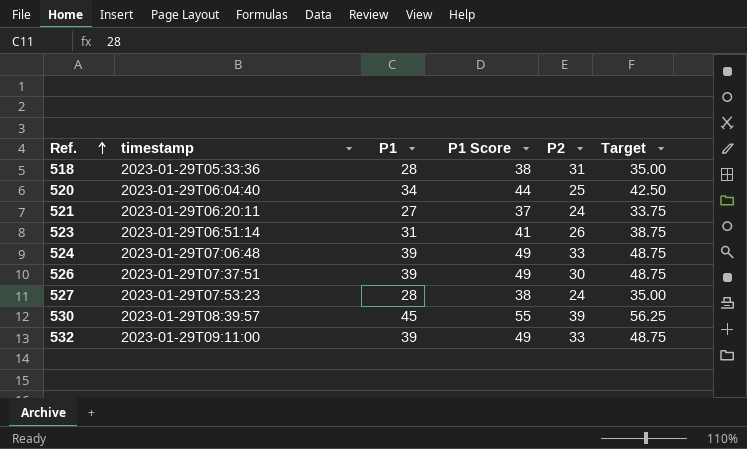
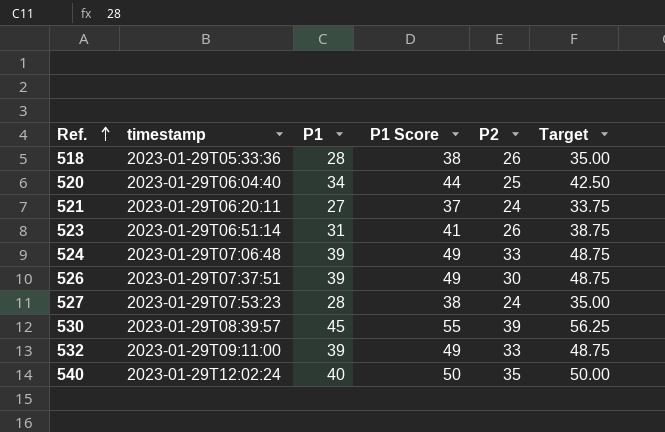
518 | P2: 31 -> 26
row 540: none -> 2023-01-29T12:02:24 | 40 | 50 | 35 | 50.00

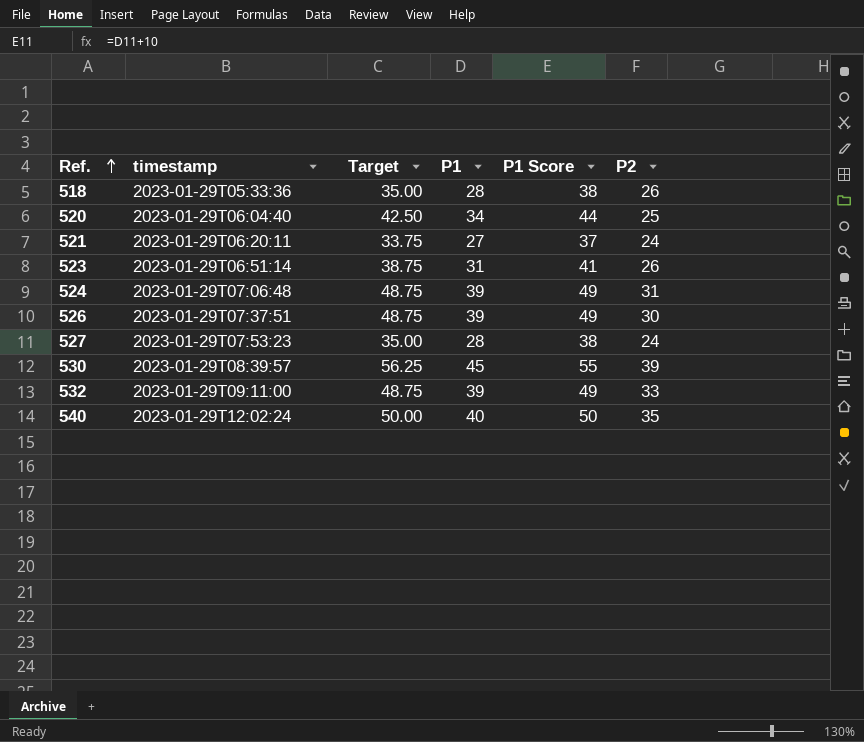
column Target | position: 6 -> 3
524 | P2: 33 -> 31

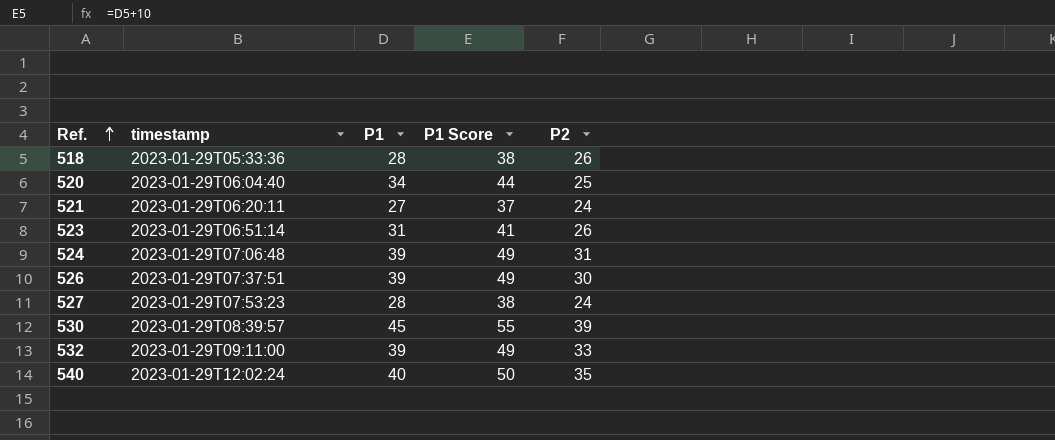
column Target | formula: [P1] * 1.25 -> none

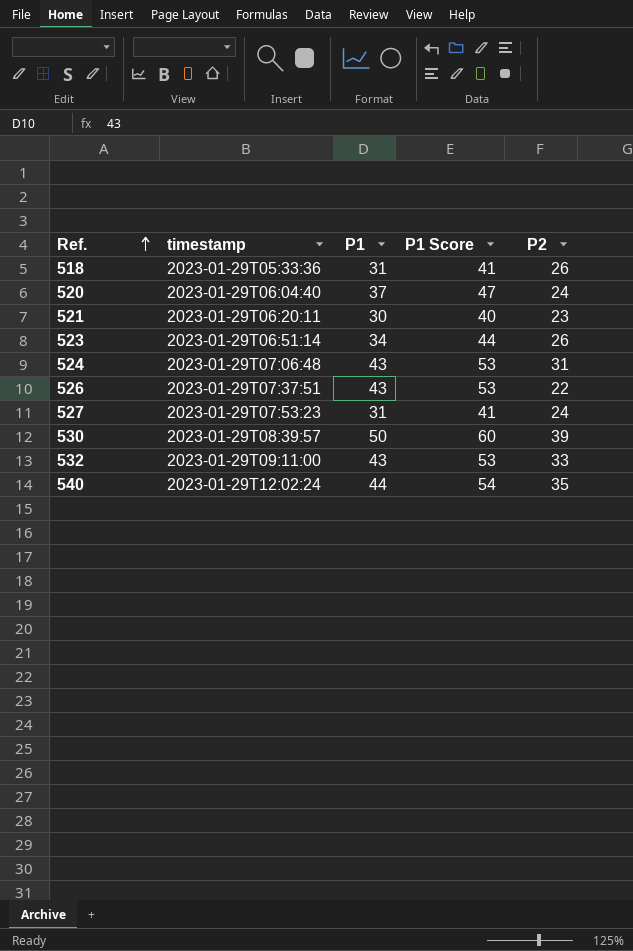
518 | P1: 28 -> 31
518 | P1 Score: 38 -> 41
520 | P1: 34 -> 37
520 | P1 Score: 44 -> 47
520 | P2: 25 -> 24
521 | P1: 27 -> 30
521 | P1 Score: 37 -> 40
521 | P2: 24 -> 23
523 | P1: 31 -> 34
523 | P1 Score: 41 -> 44
524 | P1: 39 -> 43
524 | P1 Score: 49 -> 53
526 | P1: 39 -> 43
526 | P1 Score: 49 -> 53
526 | P2: 30 -> 22
527 | P1: 28 -> 31
527 | P1 Score: 38 -> 41
530 | P1: 45 -> 50
530 | P1 Score: 55 -> 60
532 | P1: 39 -> 43
532 | P1 Score: 49 -> 53
540 | P1: 40 -> 44
540 | P1 Score: 50 -> 54

